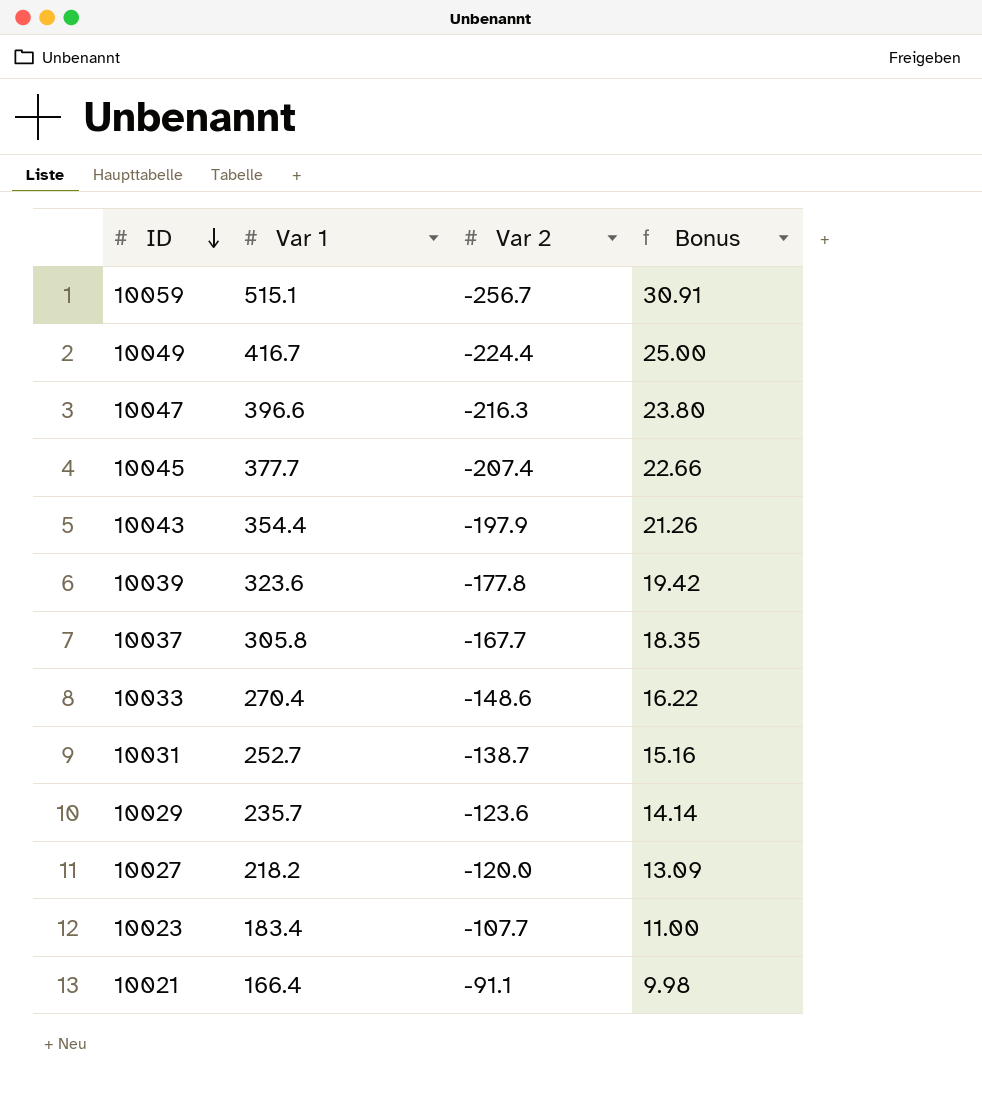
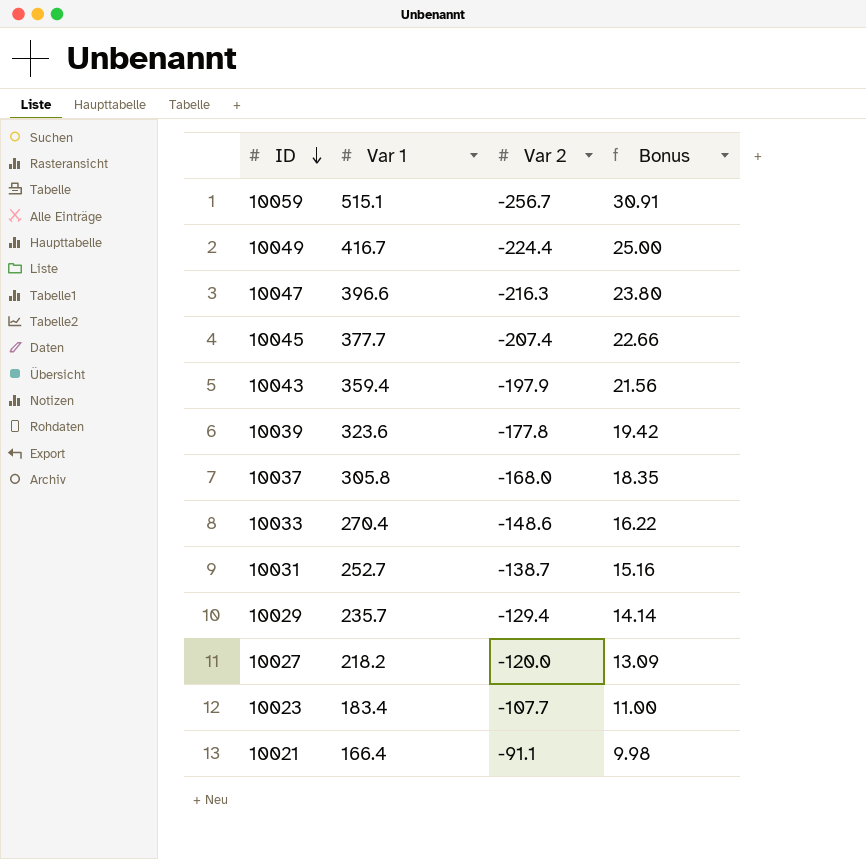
10043 | Var 1: 354.4 -> 359.4
10043 | Bonus: 21.26 -> 21.56
10037 | Var 2: -167.7 -> -168.0
10029 | Var 2: -123.6 -> -129.4

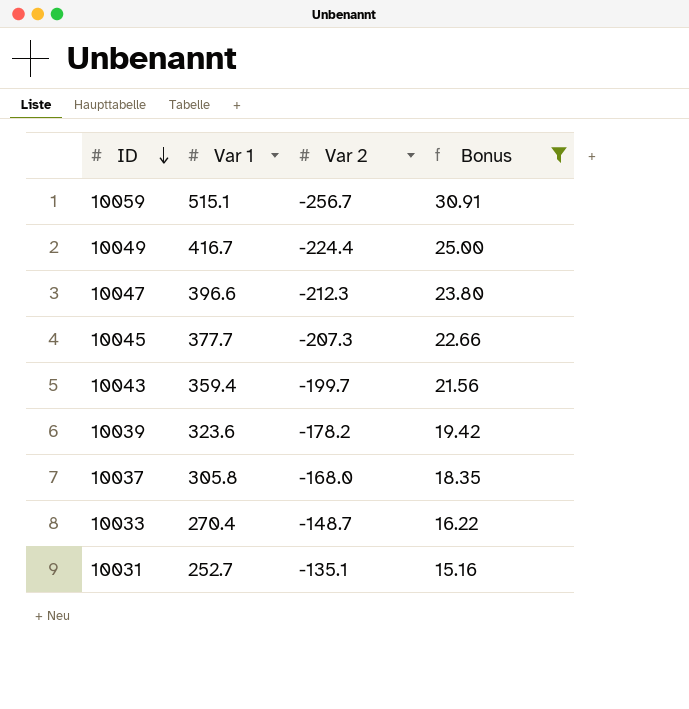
filter: none -> Bonus >= 15.16
10047 | Var 2: -216.3 -> -212.3
10045 | Var 2: -207.4 -> -207.3
10043 | Var 2: -197.9 -> -199.7
10039 | Var 2: -177.8 -> -178.2
10033 | Var 2: -148.6 -> -148.7
10031 | Var 2: -138.7 -> -135.1

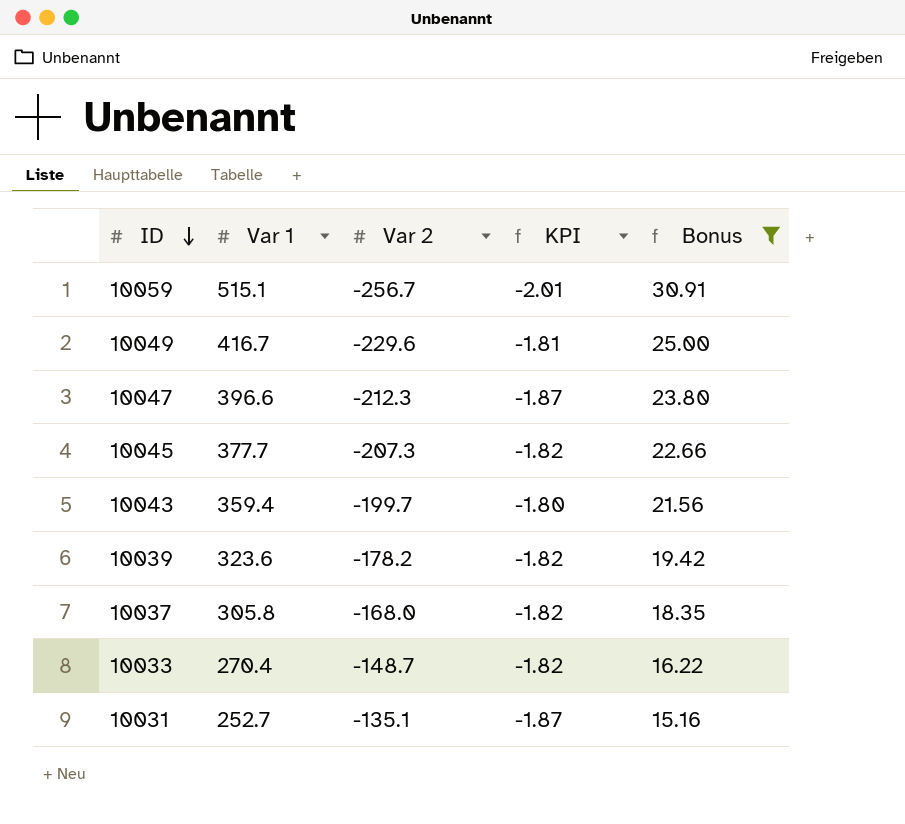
column KPI | formula: none -> [Var 1] / [Var 2]
10049 | Var 2: -224.4 -> -229.6

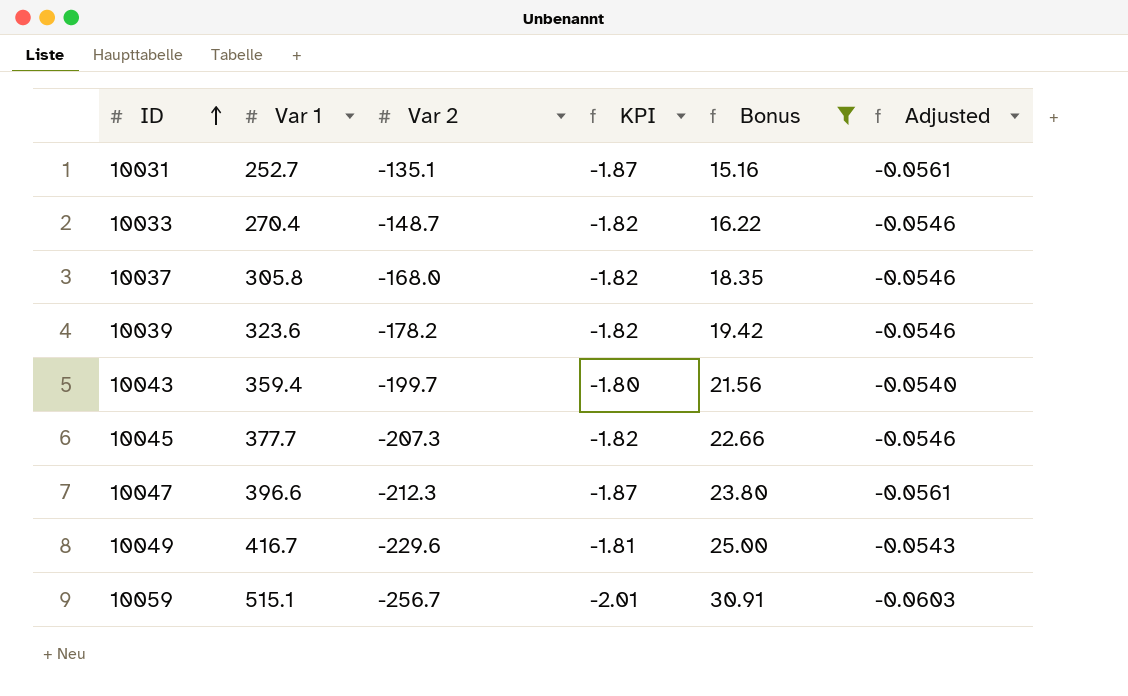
row order: ID descending -> ID ascending
column Adjusted | formula: none -> [KPI] * 0.03

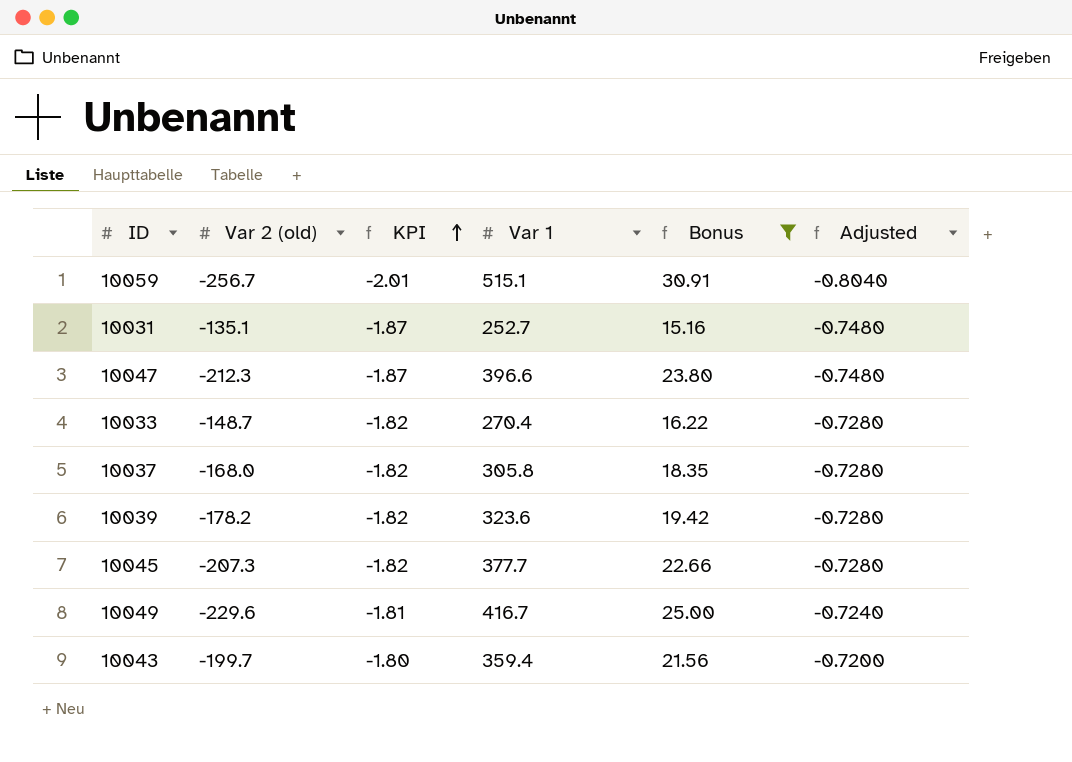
row order: ID ascending -> KPI ascending
column name: Var 2 -> Var 2 (old)
column Var 1 | position: 2 -> 4
column Adjusted | formula: [KPI] * 0.03 -> [KPI] * 0.4

